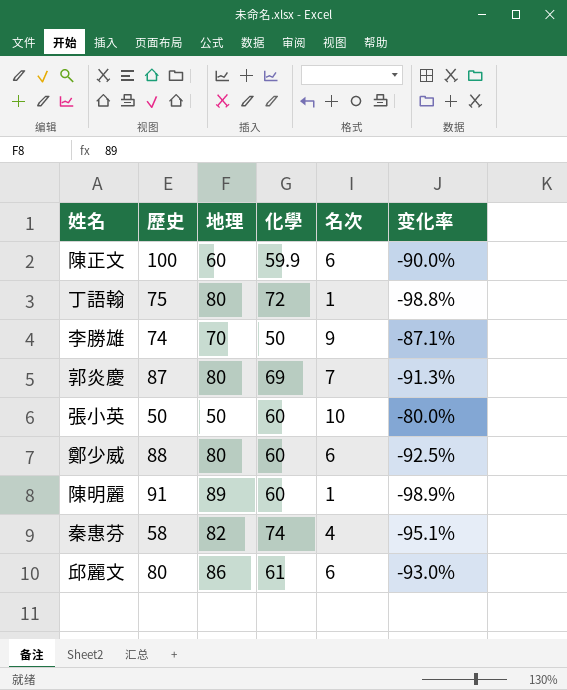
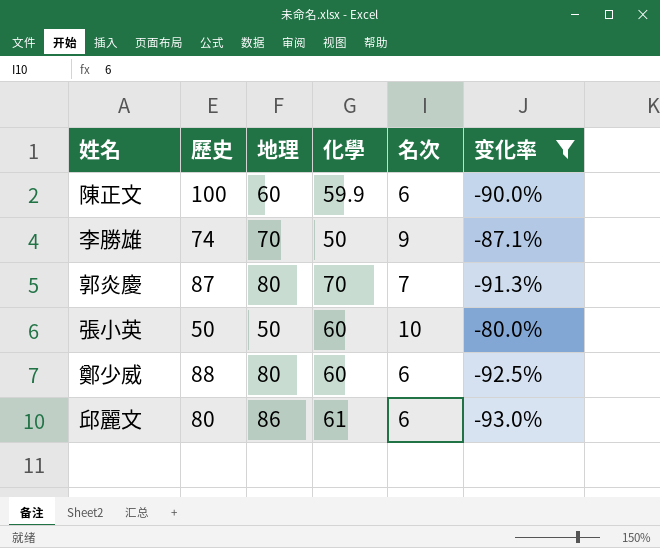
filter: none -> 变化率 >= -93.0%
郭炎慶 | 化學: 69 -> 70

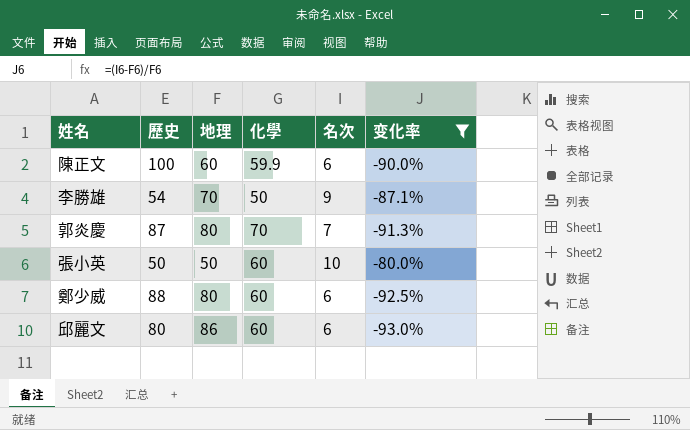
李勝雄 | 歷史: 74 -> 54
邱麗文 | 化學: 61 -> 60

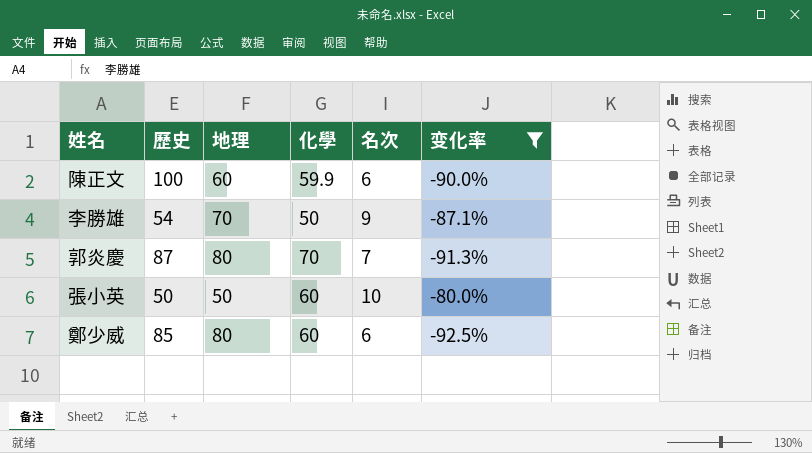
row 邱麗文: 80 | 86 | 60 | 6 | -93.0% -> none
鄭少威 | 歷史: 88 -> 85

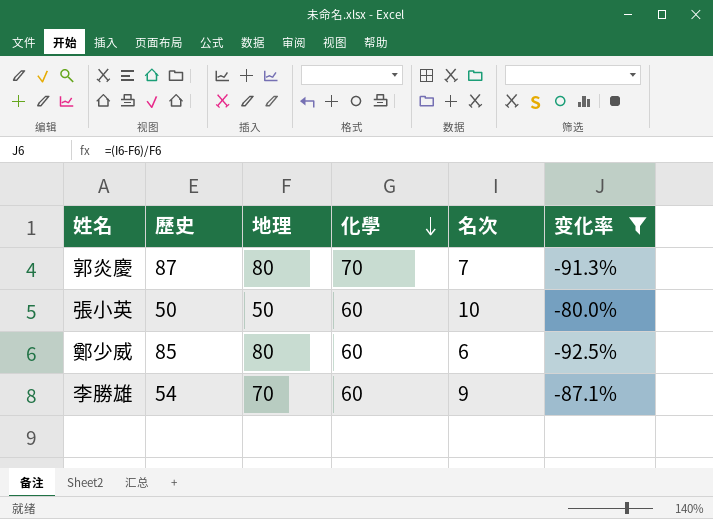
row order: none -> 化學 descending
row 陳正文: 100 | 60 | 59.9 | 6 | -90.0% -> none
李勝雄 | 化學: 50 -> 60

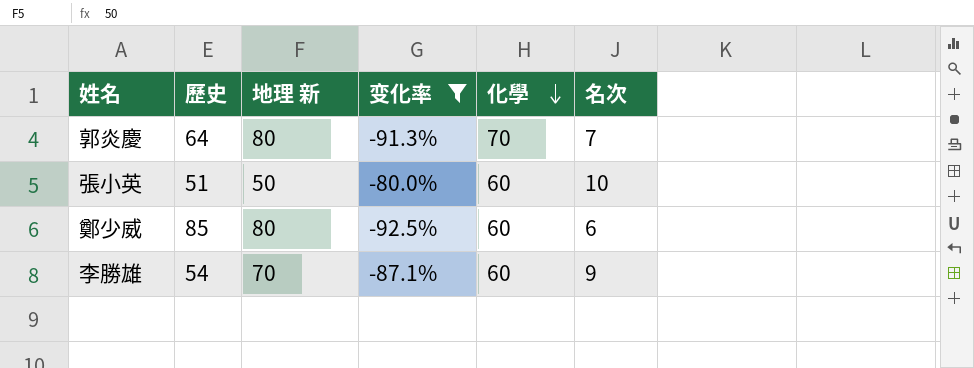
column name: 地理 -> 地理 新
column 变化率 | position: 6 -> 4
郭炎慶 | 歷史: 87 -> 64
張小英 | 歷史: 50 -> 51

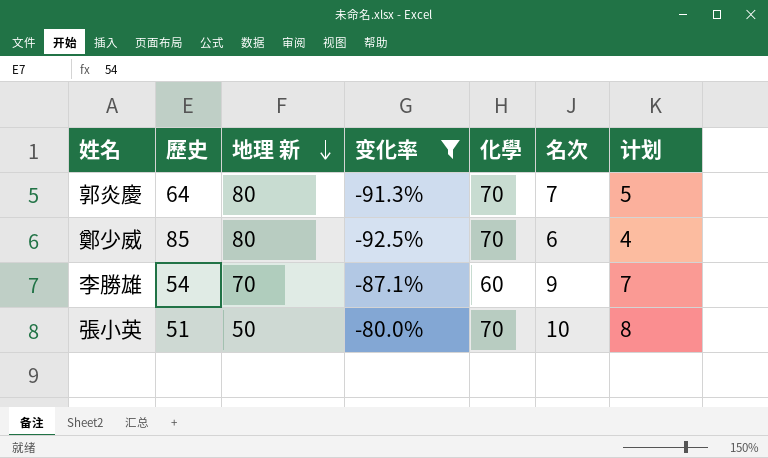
row order: 化學 descending -> 地理 新 descending
column 计划 | formula: none -> [名次] - 2
鄭少威 | 化學: 60 -> 70
張小英 | 化學: 60 -> 70

